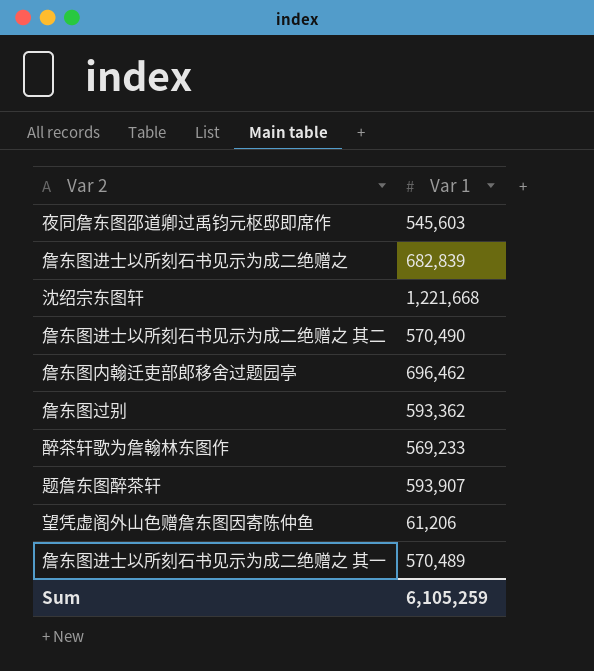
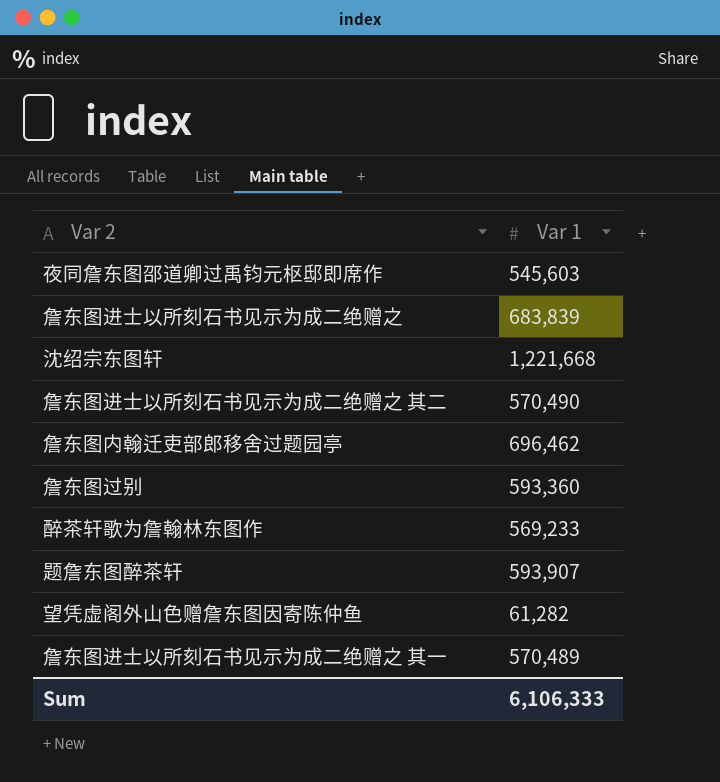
詹东图进士以所刻石书见示为成二绝赠之 | Var 1: 682,839 -> 683,839
詹东图过别 | Var 1: 593,362 -> 593,360
望凭虚阁外山色赠詹东图因寄陈仲鱼 | Var 1: 61,206 -> 61,282
Sum | Var 1: 6,105,259 -> 6,106,333

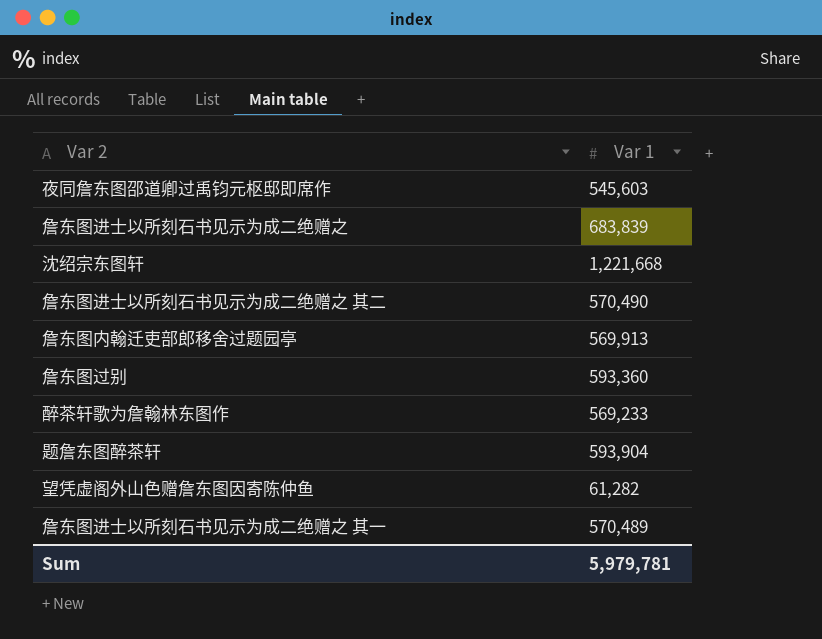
詹东图内翰迁吏部郎移舍过题园亭 | Var 1: 696,462 -> 569,913
题詹东图醉茶轩 | Var 1: 593,907 -> 593,904
Sum | Var 1: 6,106,333 -> 5,979,781

